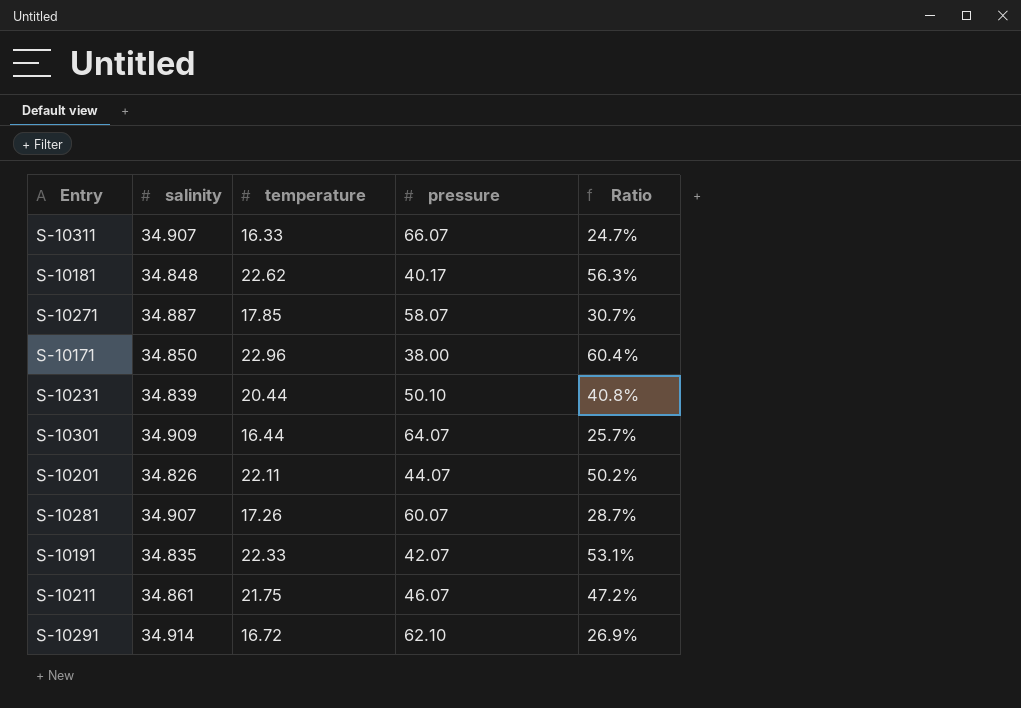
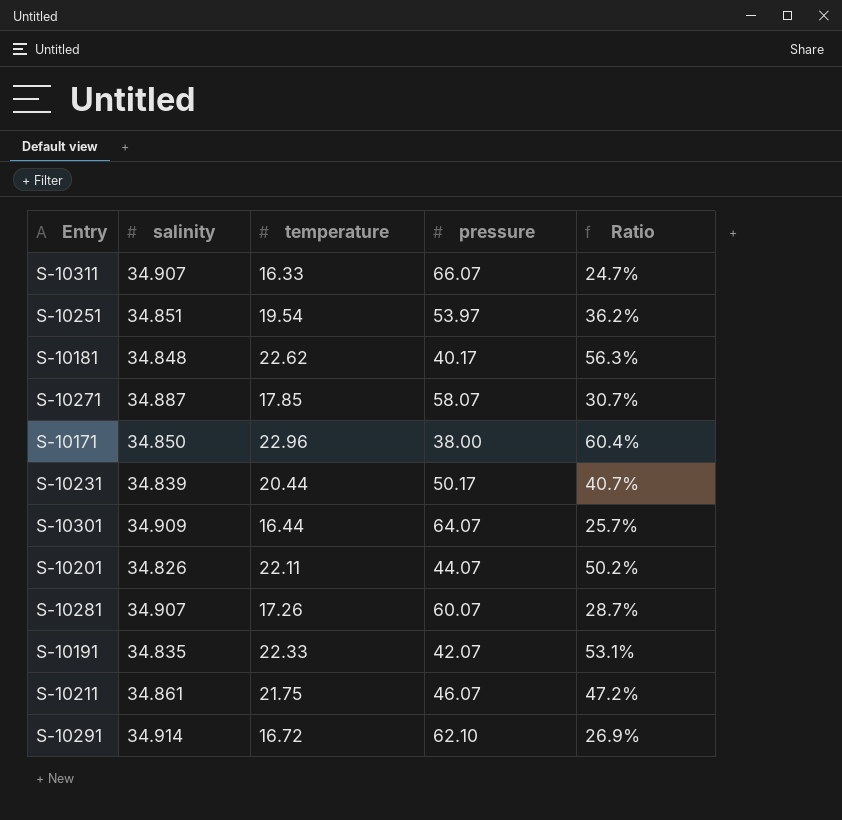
row S-10251: none -> 34.851 | 19.54 | 53.97 | 36.2%
S-10231 | pressure: 50.10 -> 50.17
S-10231 | Ratio: 40.8% -> 40.7%

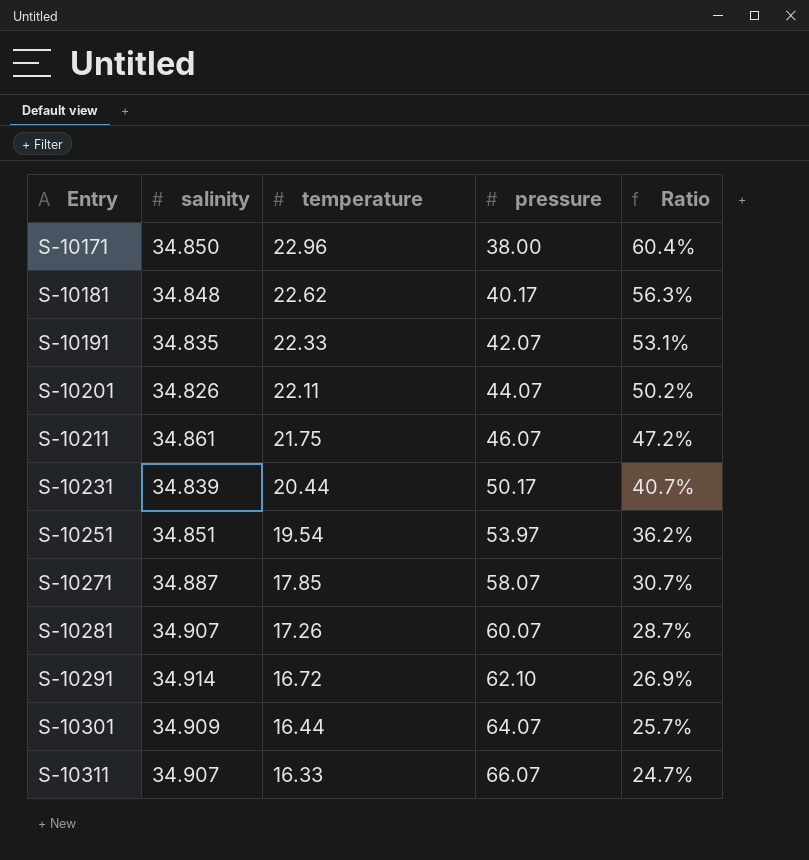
row order: none -> Entry ascending

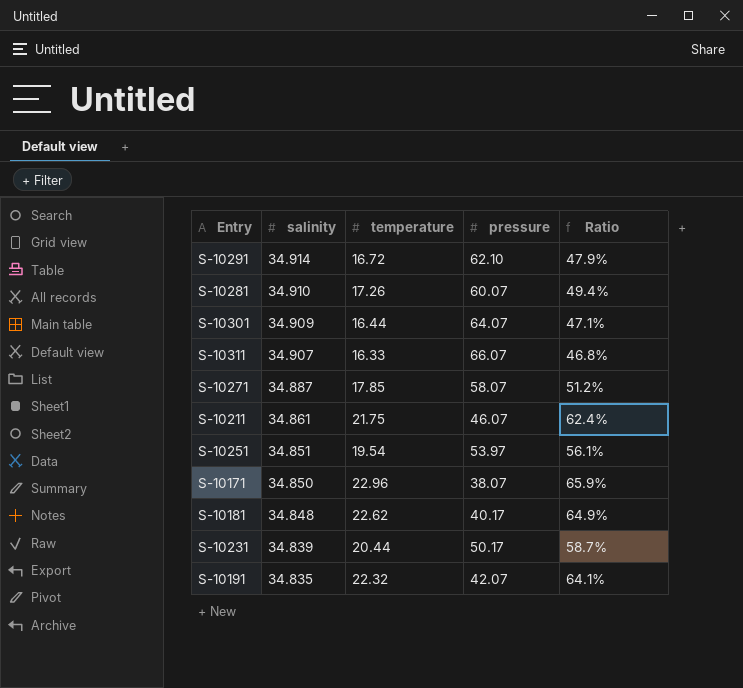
row order: Entry ascending -> salinity descending
column Ratio | formula: [temperature] / [pressure] -> [temperature] / [salinity]
row S-10201: 34.826 | 22.11 | 44.07 | 50.2% -> none
S-10281 | salinity: 34.907 -> 34.910
S-10171 | pressure: 38.00 -> 38.07
S-10191 | temperature: 22.33 -> 22.32

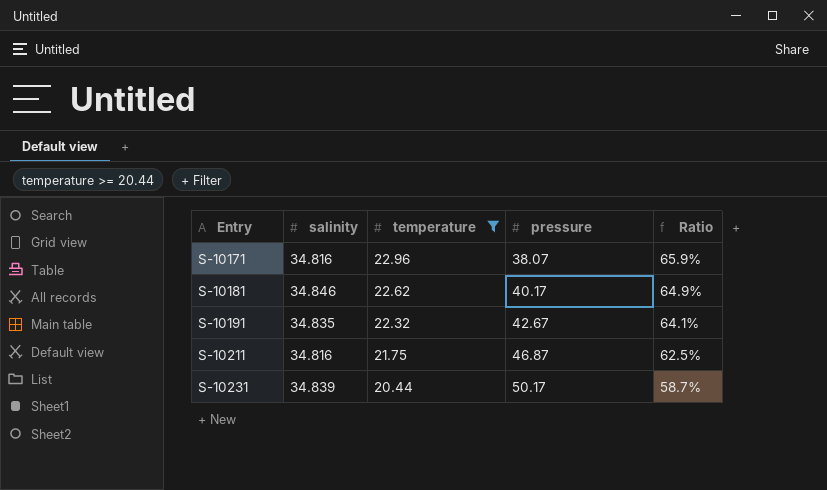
filter: none -> temperature >= 20.44
row order: salinity descending -> Entry ascending
S-10171 | salinity: 34.850 -> 34.816
S-10181 | salinity: 34.848 -> 34.846
S-10191 | pressure: 42.07 -> 42.67
S-10211 | salinity: 34.861 -> 34.816
S-10211 | pressure: 46.07 -> 46.87
S-10211 | Ratio: 62.4% -> 62.5%

